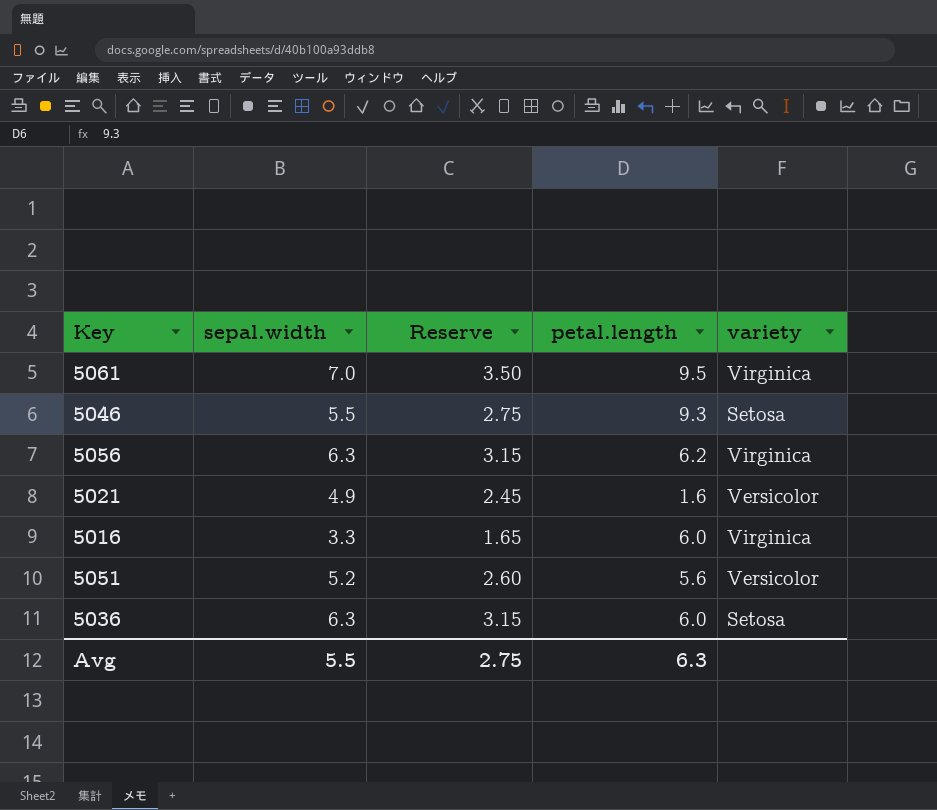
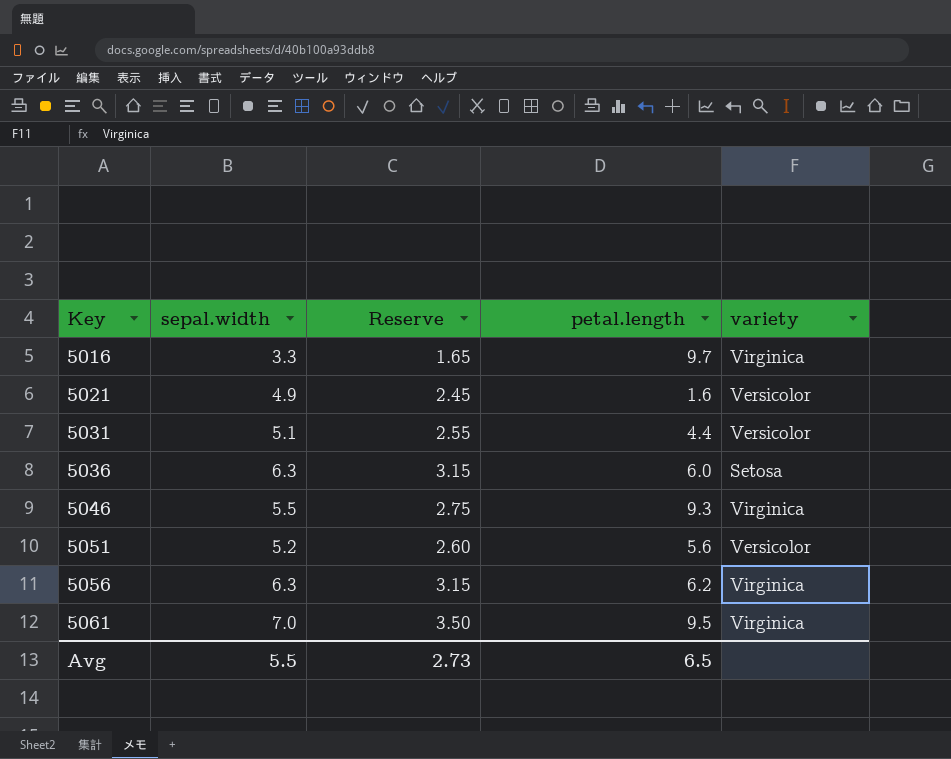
row order: none -> Key ascending
5016 | petal.length: 6.0 -> 9.7
row 5031: none -> 5.1 | 2.55 | 4.4 | Versicolor
5046 | variety: Setosa -> Virginica
Avg | Reserve: 2.75 -> 2.73
Avg | petal.length: 6.3 -> 6.5

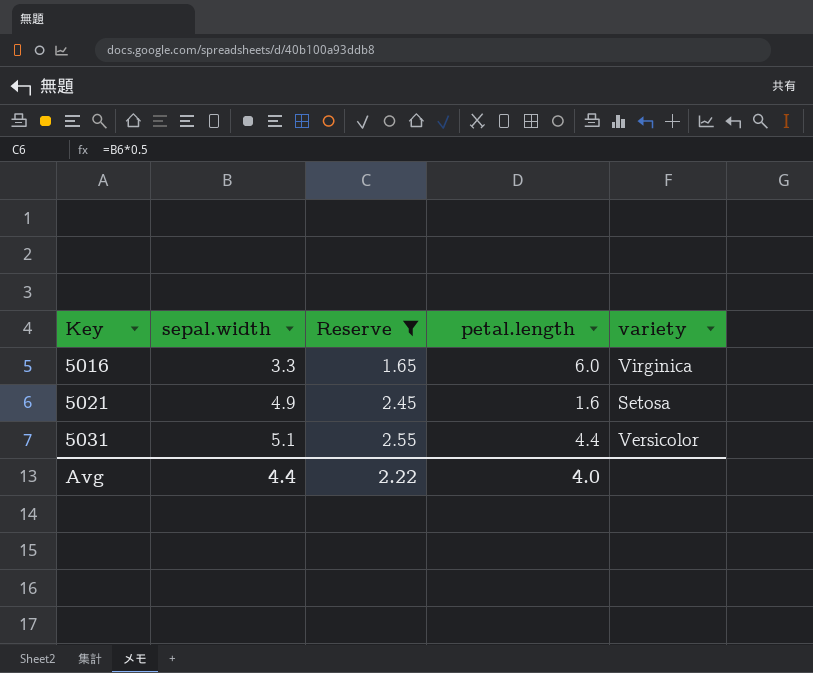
filter: none -> Reserve <= 2.55
5016 | petal.length: 9.7 -> 6.0
5021 | variety: Versicolor -> Setosa
Avg | sepal.width: 5.5 -> 4.4
Avg | Reserve: 2.73 -> 2.22
Avg | petal.length: 6.5 -> 4.0

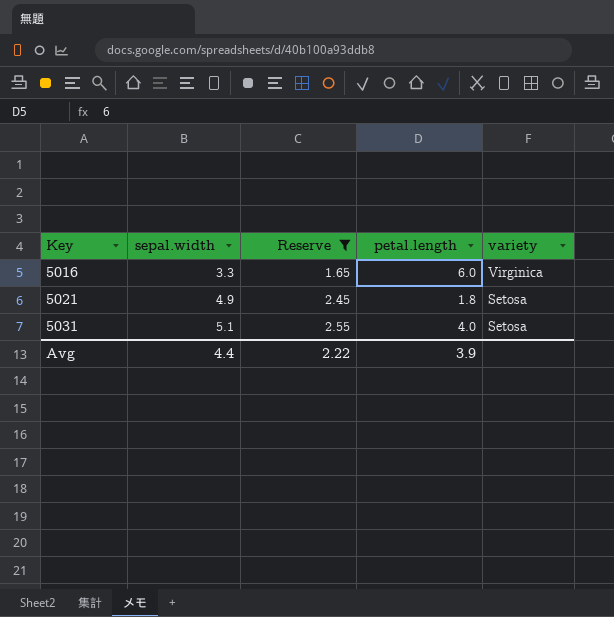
5021 | petal.length: 1.6 -> 1.8
5031 | petal.length: 4.4 -> 4.0
5031 | variety: Versicolor -> Setosa
Avg | petal.length: 4.0 -> 3.9

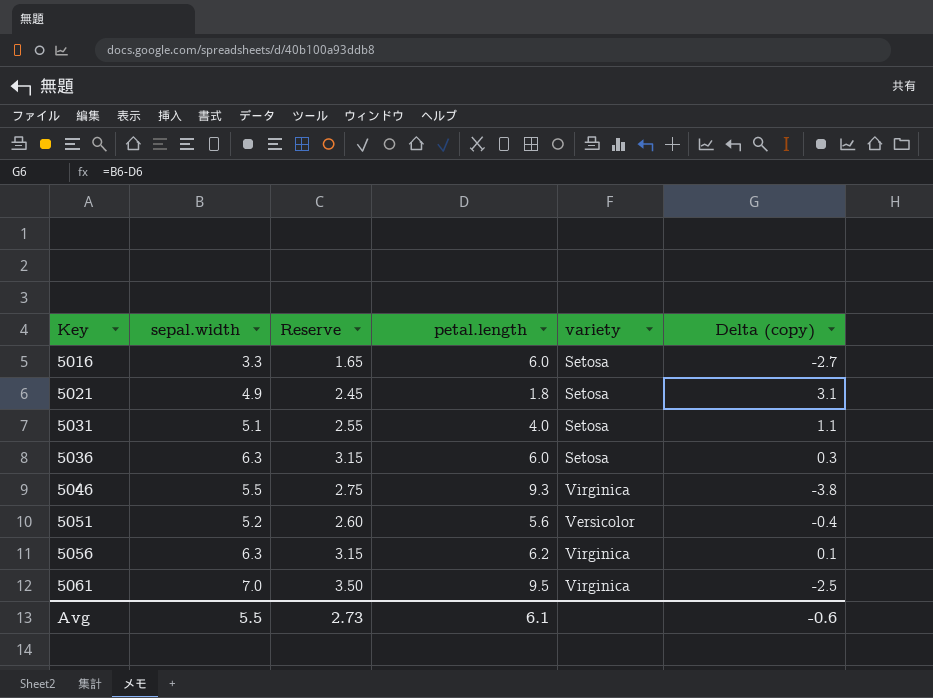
filter: Reserve <= 2.55 -> none
column Delta (copy) | formula: none -> [sepal.width] - [petal.length]
5016 | variety: Virginica -> Setosa
Avg | sepal.width: 4.4 -> 5.5
Avg | Reserve: 2.22 -> 2.73
Avg | petal.length: 3.9 -> 6.1

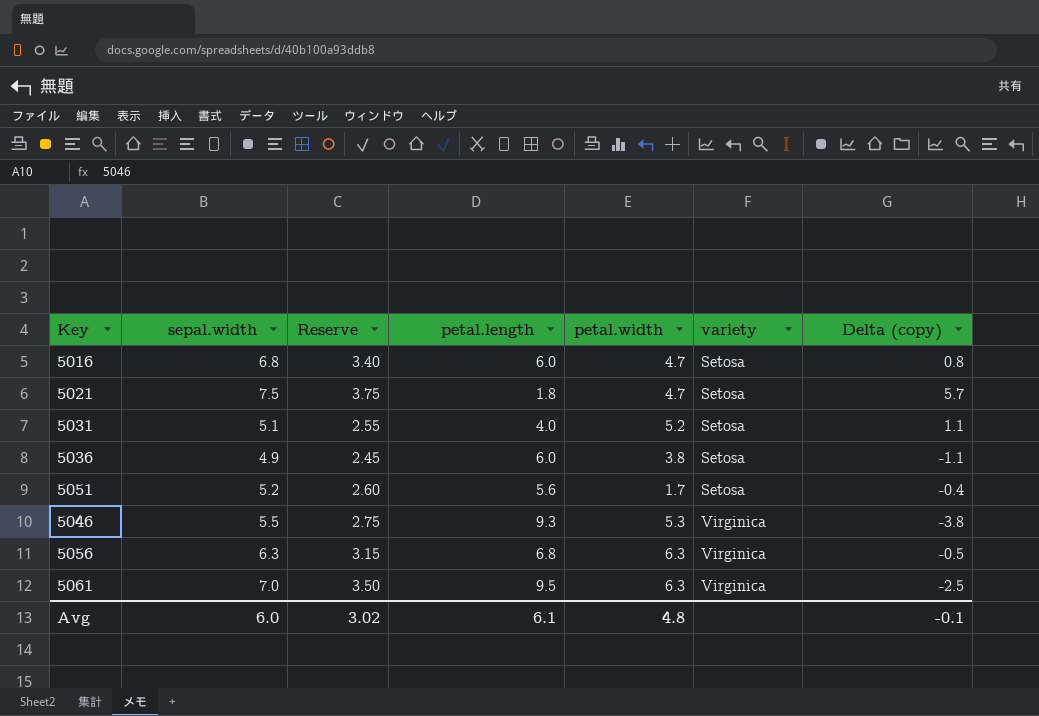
row order: Key ascending -> variety ascending
column petal.width | position: none -> 5
5016 | sepal.width: 3.3 -> 6.8
5016 | Reserve: 1.65 -> 3.40
5016 | Delta (copy): -2.7 -> 0.8
5021 | sepal.width: 4.9 -> 7.5
5021 | Reserve: 2.45 -> 3.75
5021 | Delta (copy): 3.1 -> 5.7
5036 | sepal.width: 6.3 -> 4.9
5036 | Reserve: 3.15 -> 2.45
5036 | Delta (copy): 0.3 -> -1.1
5051 | variety: Versicolor -> Setosa
5056 | petal.length: 6.2 -> 6.8
5056 | Delta (copy): 0.1 -> -0.5
Avg | sepal.width: 5.5 -> 6.0
Avg | Reserve: 2.73 -> 3.02
Avg | Delta (copy): -0.6 -> -0.1

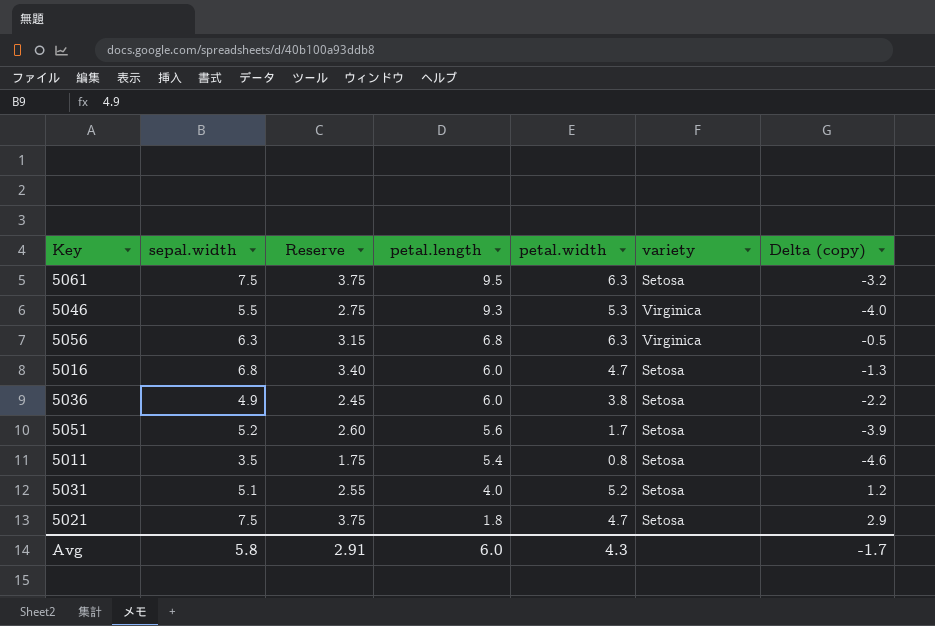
row order: variety ascending -> petal.length descending
column Delta (copy) | formula: [sepal.width] - [petal.length] -> [petal.width] - [petal.length]
5061 | sepal.width: 7.0 -> 7.5
5061 | Reserve: 3.50 -> 3.75
5061 | variety: Virginica -> Setosa
row 5011: none -> 3.5 | 1.75 | 5.4 | 0.8 | Setosa | -4.6
Avg | sepal.width: 6.0 -> 5.8
Avg | Reserve: 3.02 -> 2.91
Avg | petal.length: 6.1 -> 6.0
Avg | petal.width: 4.8 -> 4.3
Avg | Delta (copy): -0.1 -> -1.7

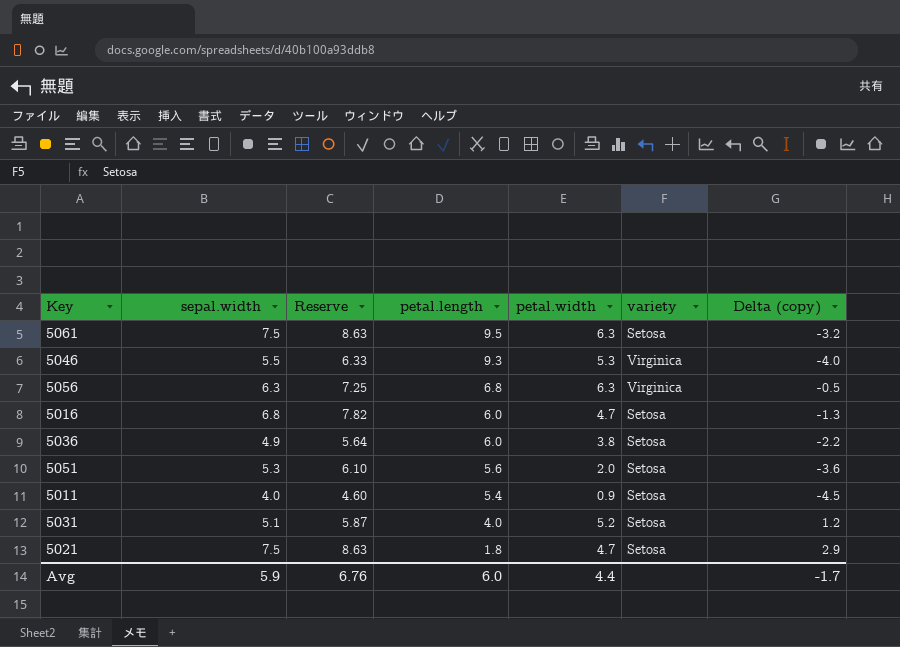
column Reserve | formula: [sepal.width] * 0.5 -> [sepal.width] * 1.15
5051 | sepal.width: 5.2 -> 5.3
5051 | petal.width: 1.7 -> 2.0
5051 | Delta (copy): -3.9 -> -3.6
5011 | sepal.width: 3.5 -> 4.0
5011 | petal.width: 0.8 -> 0.9
5011 | Delta (copy): -4.6 -> -4.5
Avg | sepal.width: 5.8 -> 5.9
Avg | Reserve: 2.91 -> 6.76
Avg | petal.width: 4.3 -> 4.4

